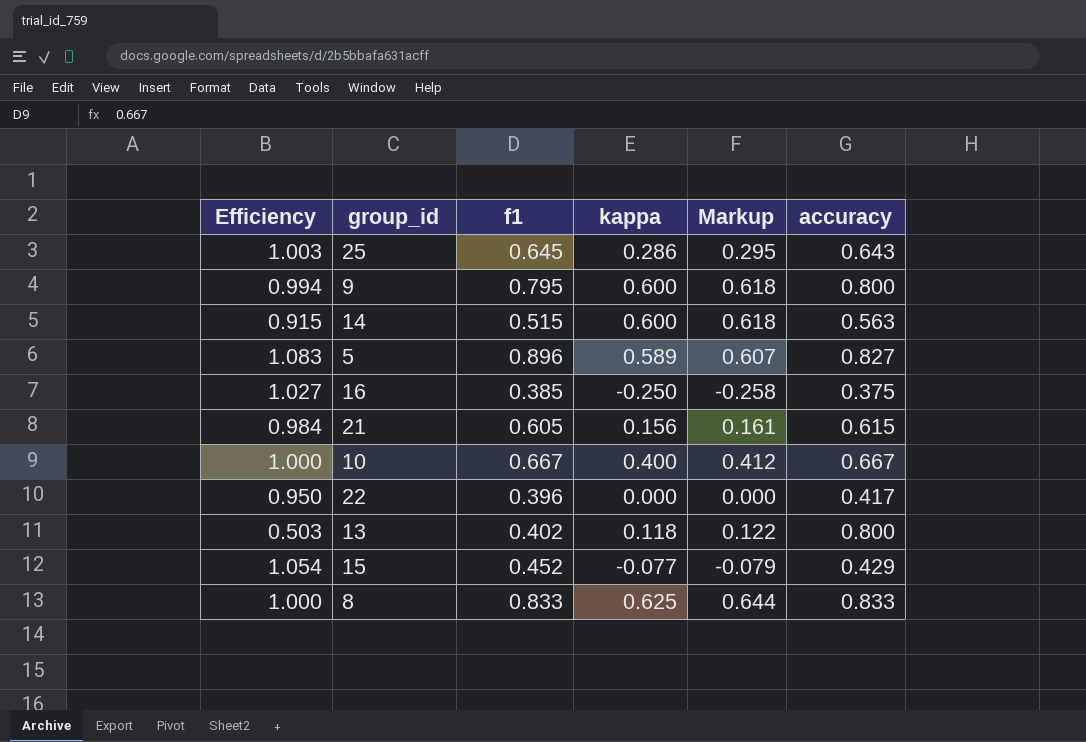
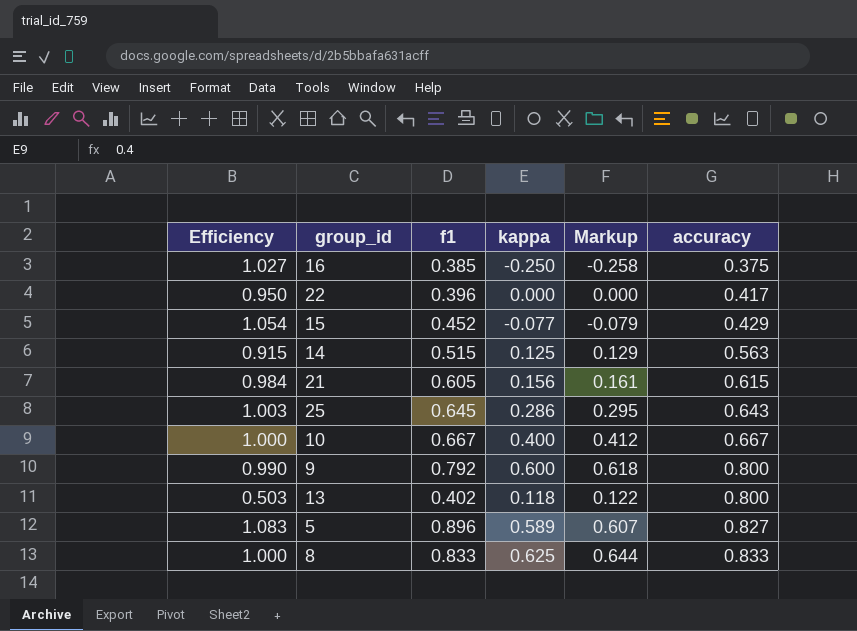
row order: none -> accuracy ascending
14 | kappa: 0.600 -> 0.125
14 | Markup: 0.618 -> 0.129
9 | Efficiency: 0.994 -> 0.990
9 | f1: 0.795 -> 0.792

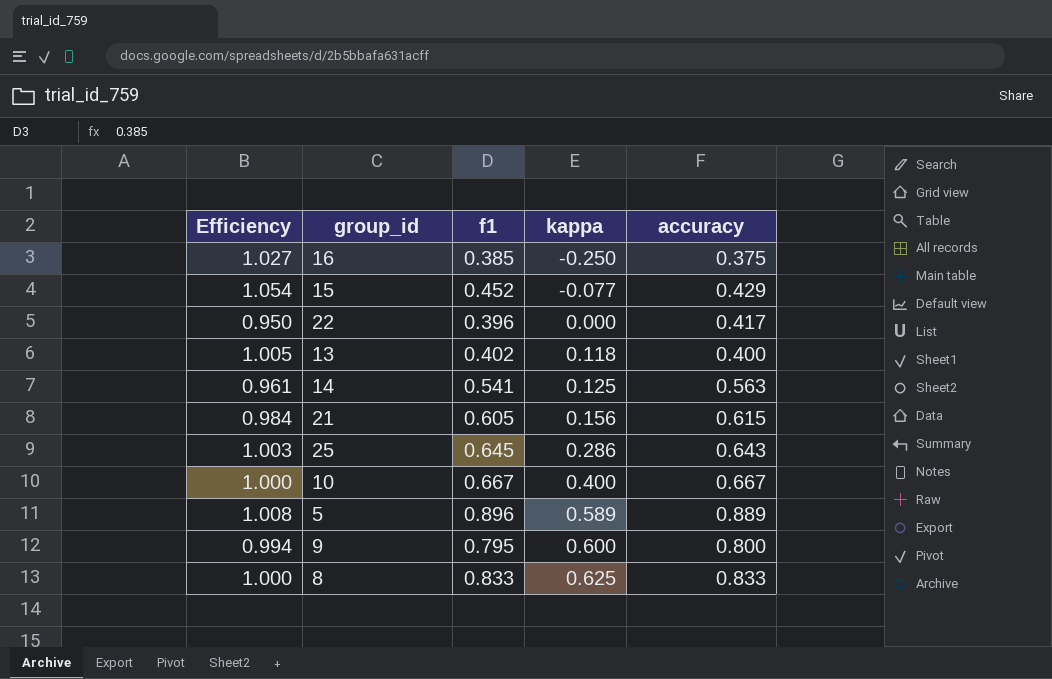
row order: accuracy ascending -> kappa ascending
column Markup | formula: [kappa] * 1.03 -> none
13 | Efficiency: 0.503 -> 1.005
13 | accuracy: 0.800 -> 0.400
14 | Efficiency: 0.915 -> 0.961
14 | f1: 0.515 -> 0.541
5 | Efficiency: 1.083 -> 1.008
5 | accuracy: 0.827 -> 0.889
9 | Efficiency: 0.990 -> 0.994
9 | f1: 0.792 -> 0.795

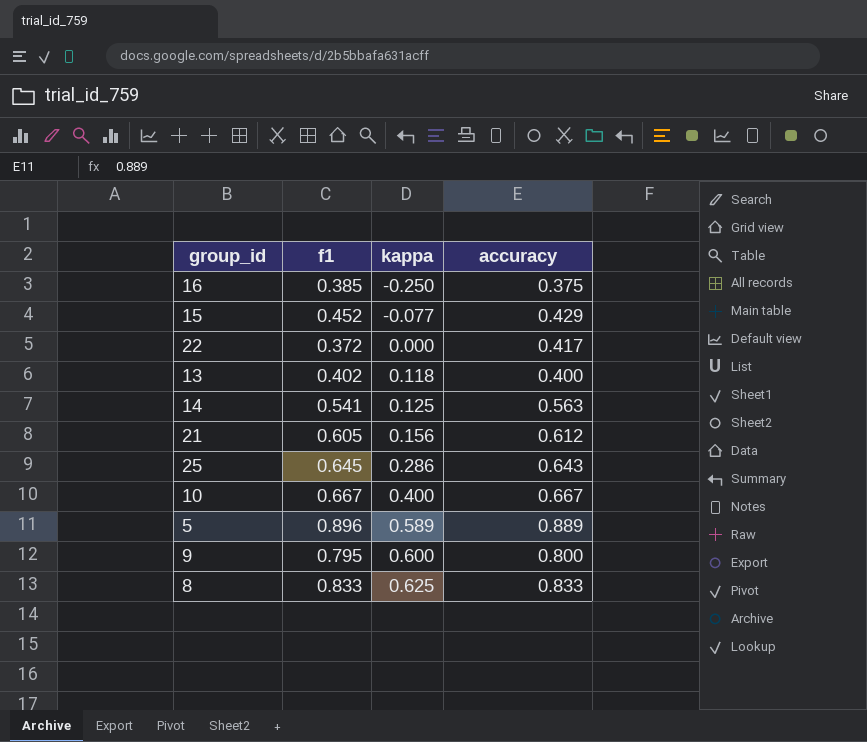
column Efficiency | formula: [f1] / [accuracy] -> none
22 | f1: 0.396 -> 0.372
21 | accuracy: 0.615 -> 0.612

